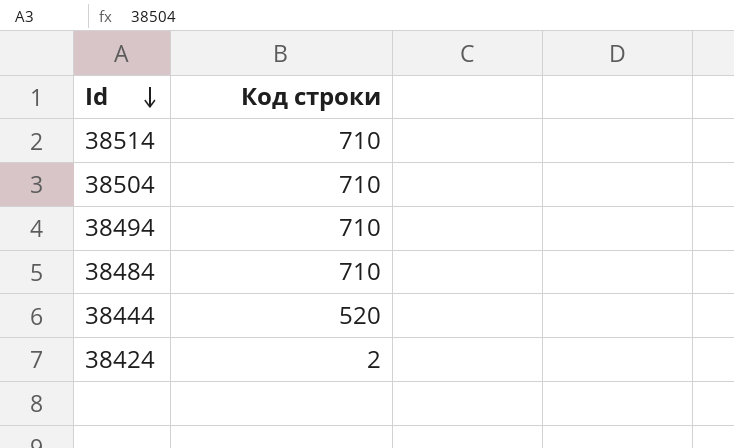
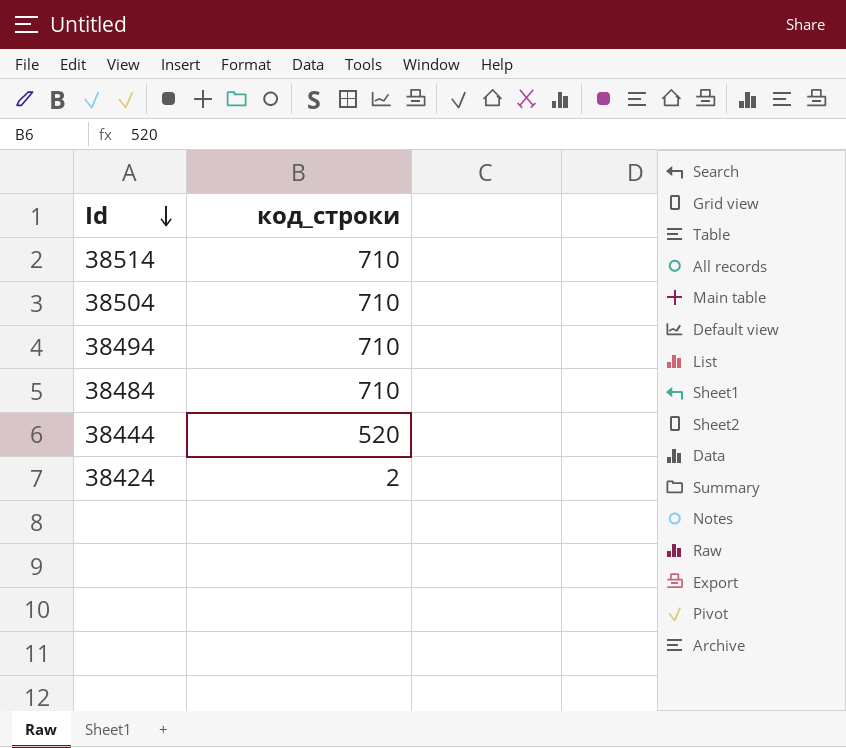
column name: Код строки -> код_строки

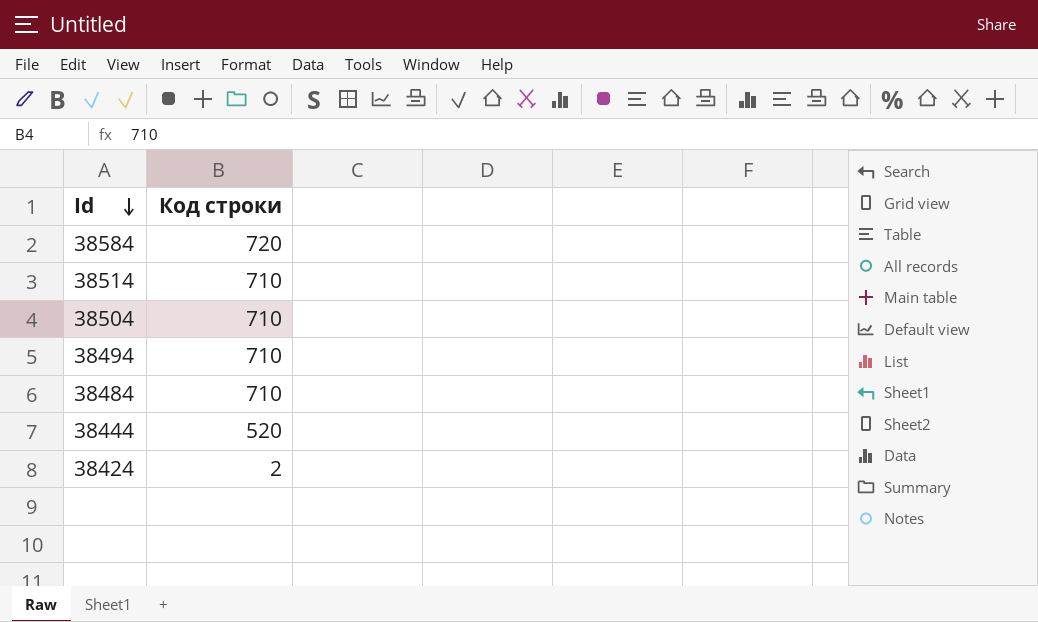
column name: код_строки -> Код строки
row 38584: none -> 720

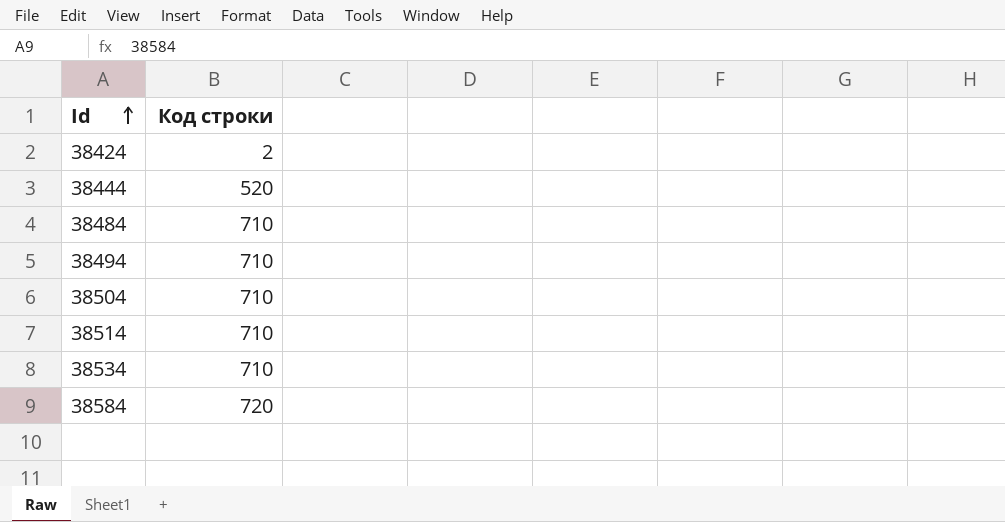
row order: Id descending -> Id ascending
row 38534: none -> 710

